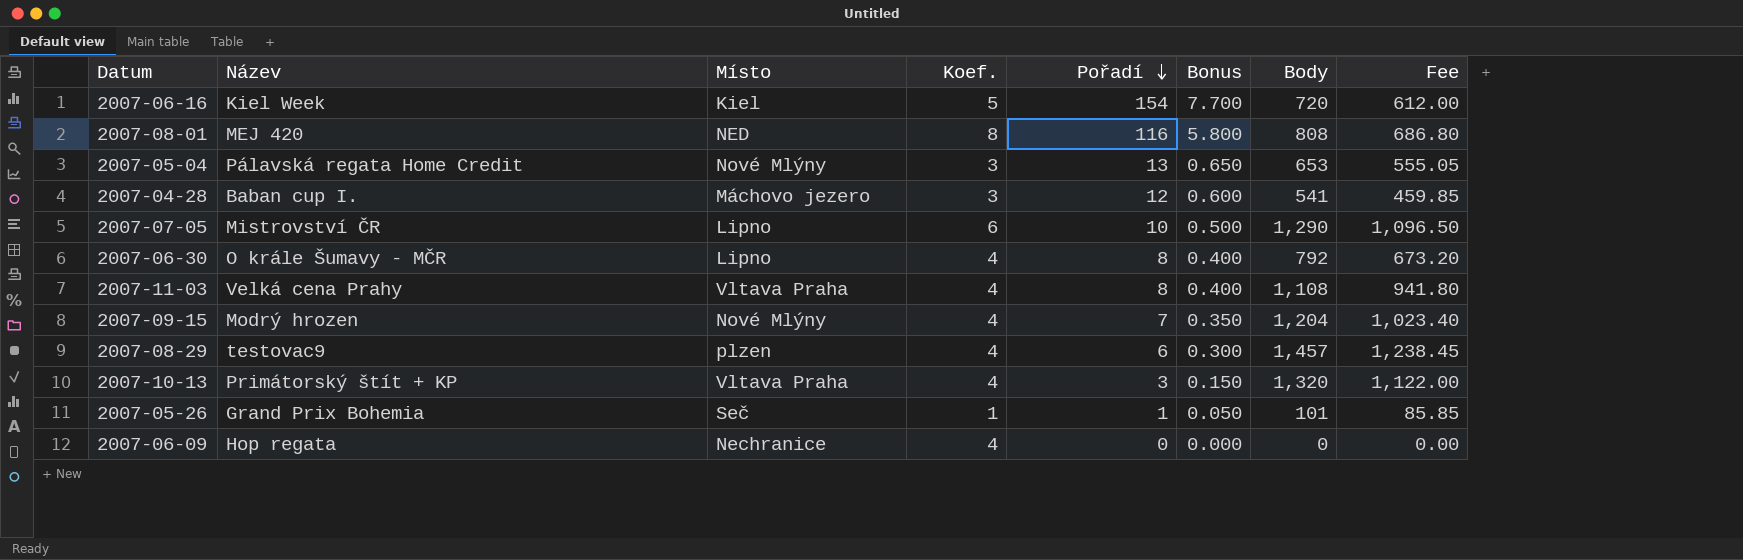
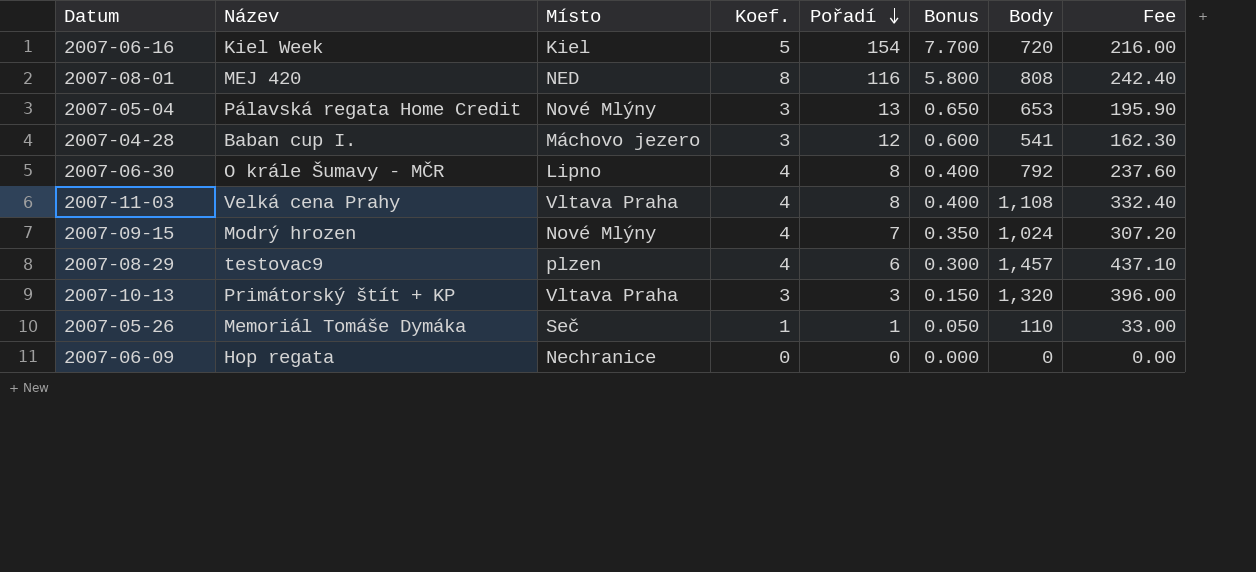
column Fee | formula: [Body] * 0.85 -> [Body] * 0.3
row 2007-07-05: Mistrovství ČR | Lipno | 6 | 10 | 0.500 | 1,290 | 1,096.50 -> none
2007-09-15 | Body: 1,204 -> 1,024
2007-10-13 | Koef.: 4 -> 3
2007-05-26 | Název: Grand Prix Bohemia -> Memoriál Tomáše Dymáka
2007-05-26 | Body: 101 -> 110
2007-06-09 | Koef.: 4 -> 0

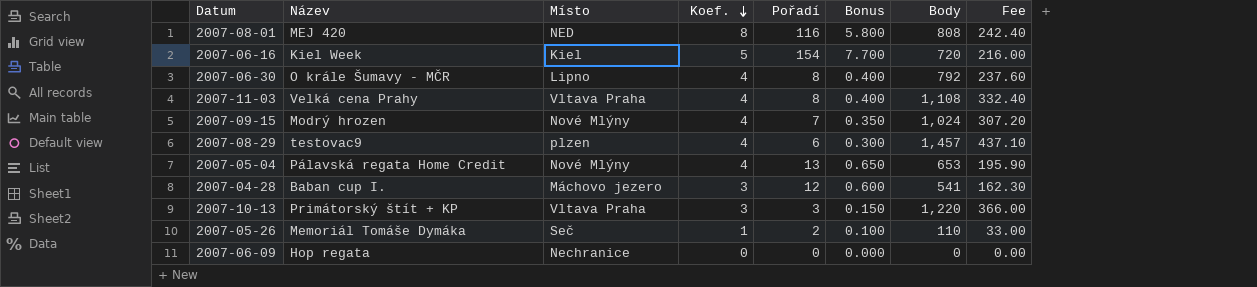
row order: Pořadí descending -> Koef. descending
2007-05-04 | Koef.: 3 -> 4
2007-10-13 | Body: 1,320 -> 1,220
2007-10-13 | Fee: 396.00 -> 366.00
2007-05-26 | Pořadí: 1 -> 2
2007-05-26 | Bonus: 0.050 -> 0.100

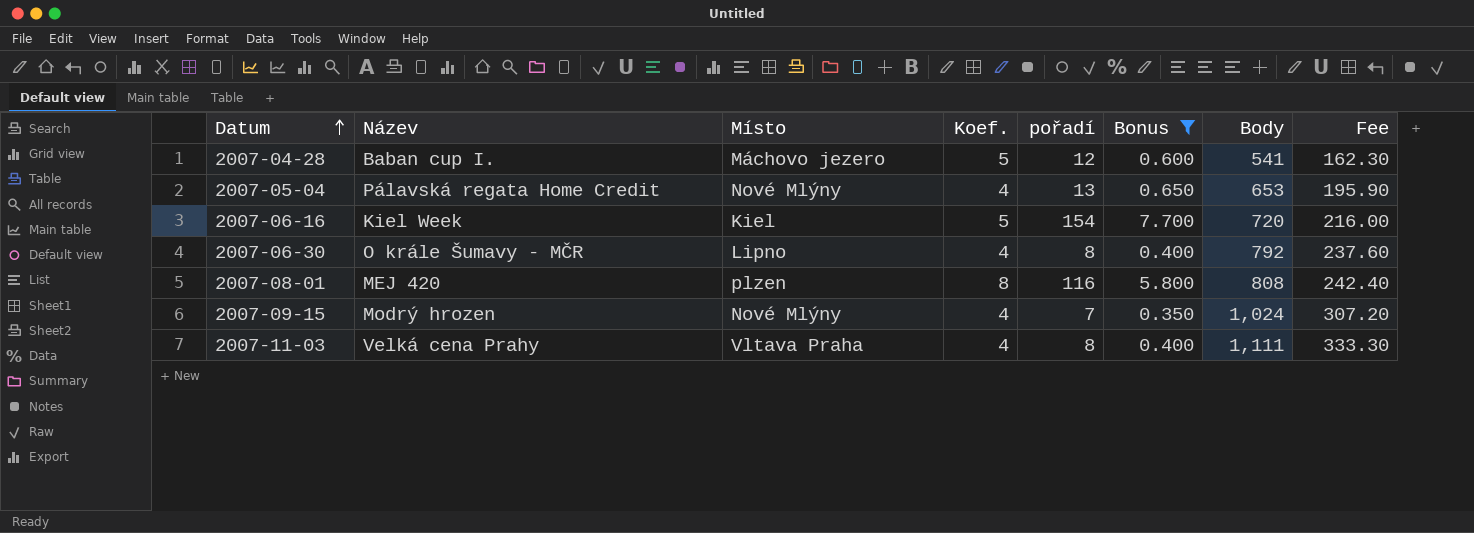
filter: none -> Bonus >= 0.350
row order: Koef. descending -> Datum ascending
column name: Pořadí -> pořadí
2007-04-28 | Koef.: 3 -> 5
2007-08-01 | Místo: NED -> plzen
2007-11-03 | Body: 1,108 -> 1,111
2007-11-03 | Fee: 332.40 -> 333.30

